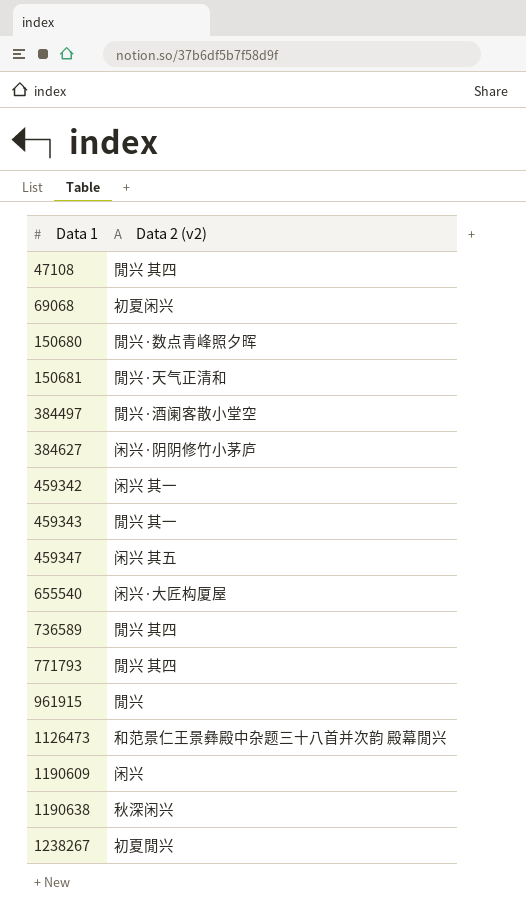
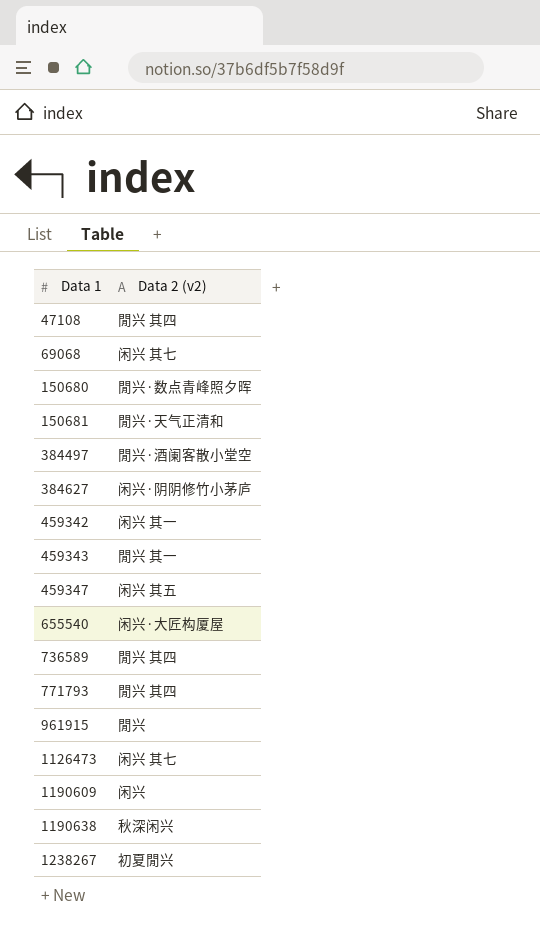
69068 | Data 2 (v2): 初夏闲兴 -> 闲兴 其七
1126473 | Data 2 (v2): 和范景仁王景彝殿中杂题三十八首并次韵 殿幕閒兴 -> 闲兴 其七

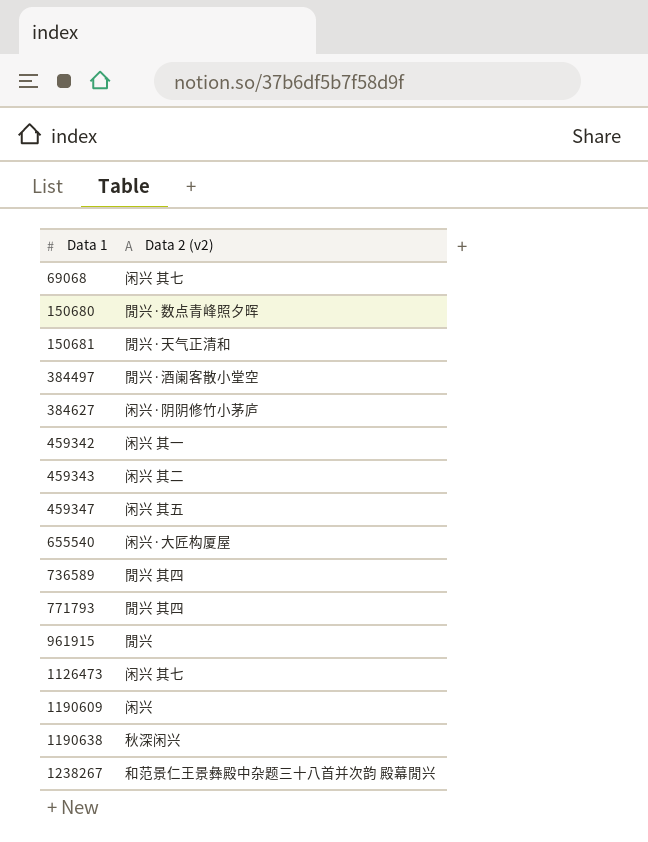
row 47108: 閒兴 其四 -> none
459343 | Data 2 (v2): 閒兴 其一 -> 闲兴 其二
1238267 | Data 2 (v2): 初夏閒兴 -> 和范景仁王景彝殿中杂题三十八首并次韵 殿幕閒兴

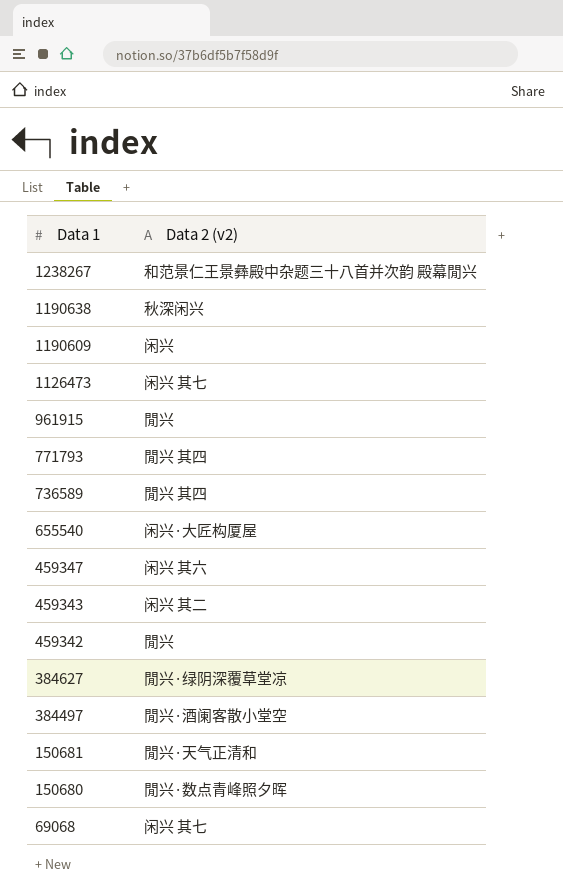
row order: Data 1 ascending -> Data 1 descending
459347 | Data 2 (v2): 闲兴 其五 -> 闲兴 其六
459342 | Data 2 (v2): 闲兴 其一 -> 閒兴
384627 | Data 2 (v2): 闲兴·阴阴修竹小茅庐 -> 閒兴·绿阴深覆草堂凉

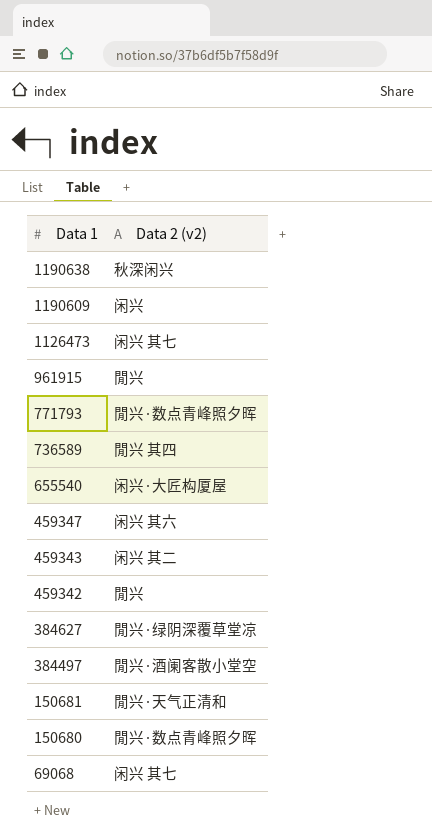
row 1238267: 和范景仁王景彝殿中杂题三十八首并次韵 殿幕閒兴 -> none
771793 | Data 2 (v2): 閒兴 其四 -> 閒兴·数点青峰照夕晖

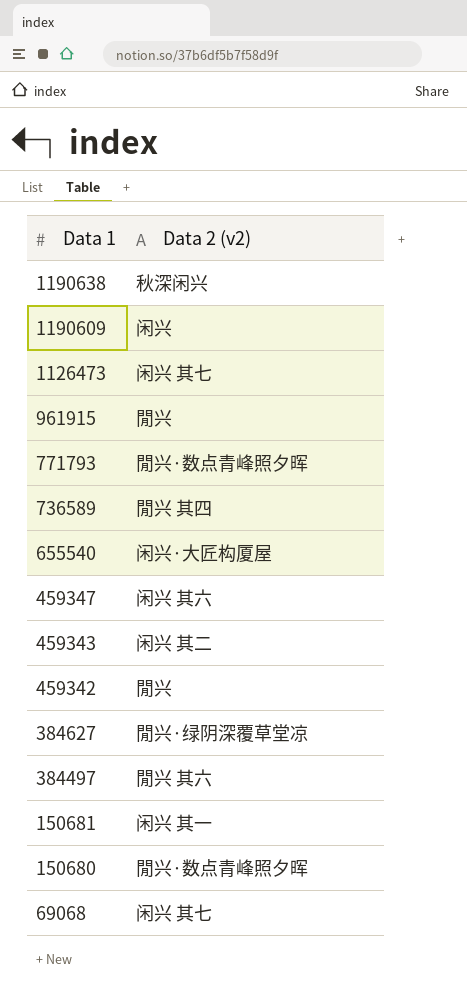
384497 | Data 2 (v2): 閒兴·酒阑客散小堂空 -> 閒兴 其六
150681 | Data 2 (v2): 閒兴·天气正清和 -> 闲兴 其一

